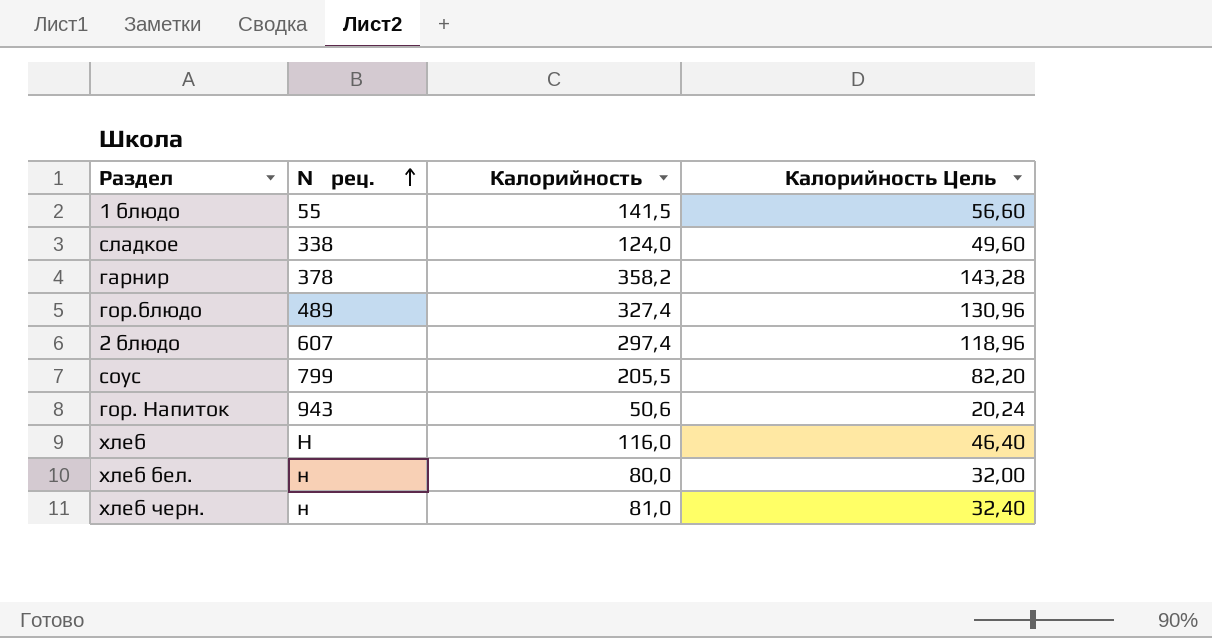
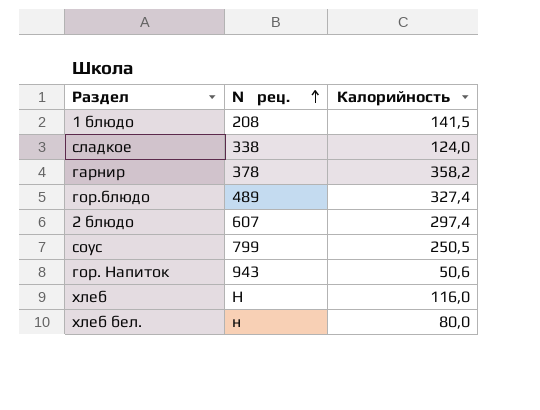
column Калорийность Цель | formula: [Калорийность] * 0,4 -> none
row хлеб черн.: н | 81,0 | 32,40 -> none
1 блюдо | № рец.: 55 -> 208
соус | Калорийность: 205,5 -> 250,5

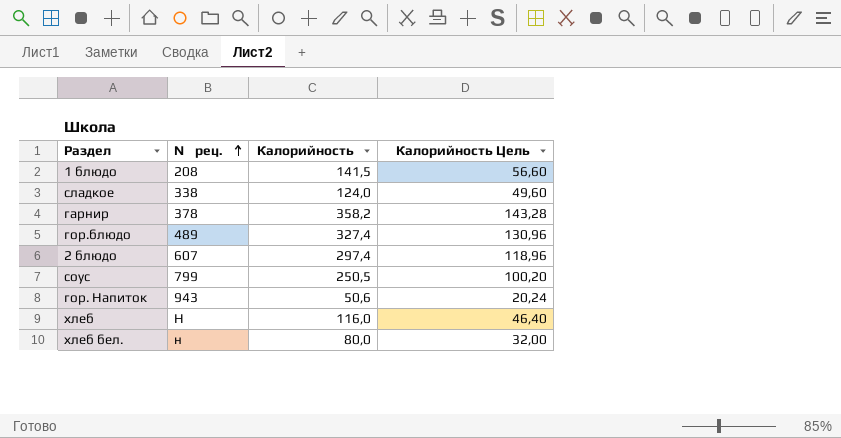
column Калорийность Цель | formula: none -> [Калорийность] * 0,4

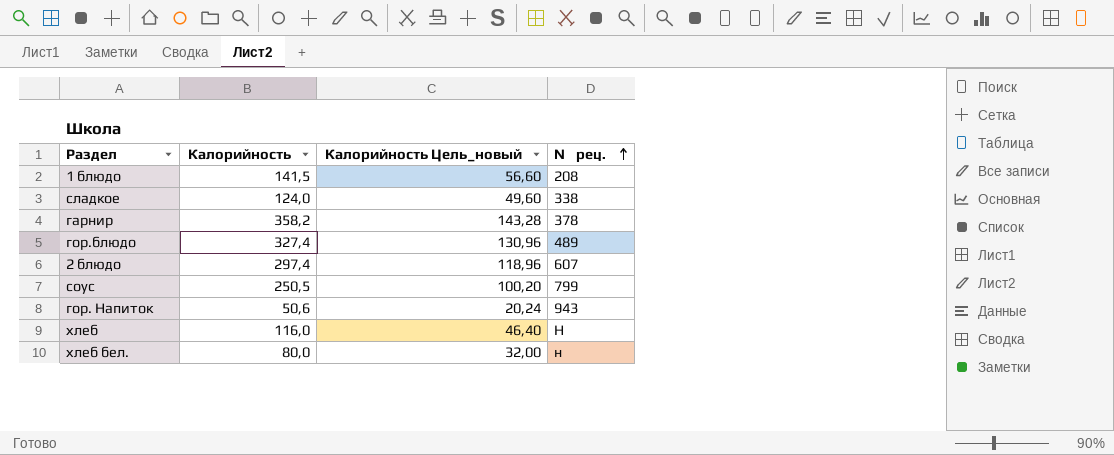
column name: Калорийность Цель -> Калорийность Цель_новый
column № рец. | position: 2 -> 4

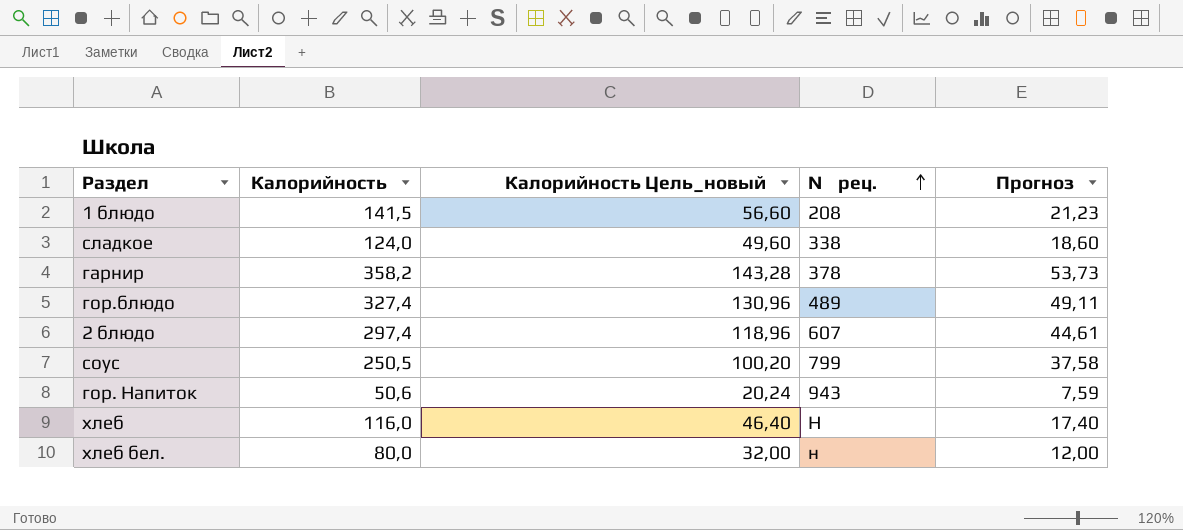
column Прогноз | formula: none -> [Калорийность] * 0,15

